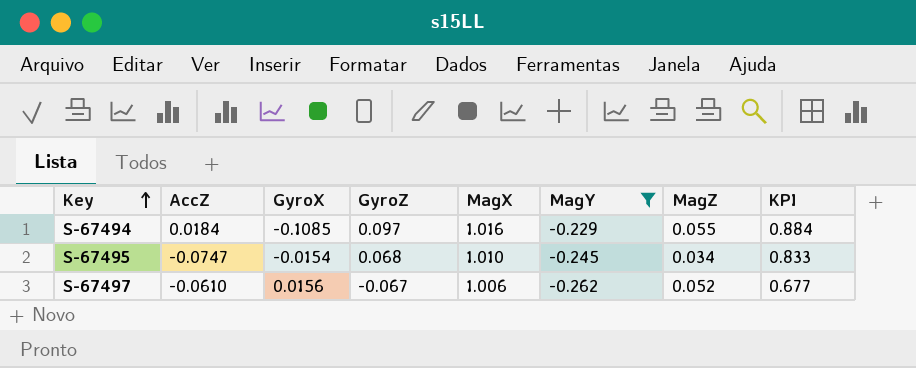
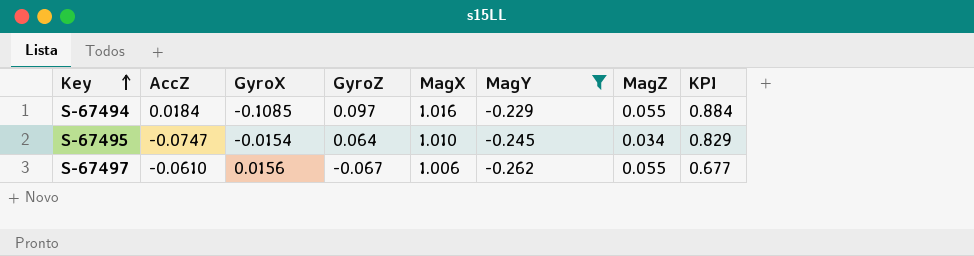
S-67495 | GyroZ: 0.068 -> 0.064
S-67495 | KPI: 0.833 -> 0.829
S-67497 | MagZ: 0.052 -> 0.055

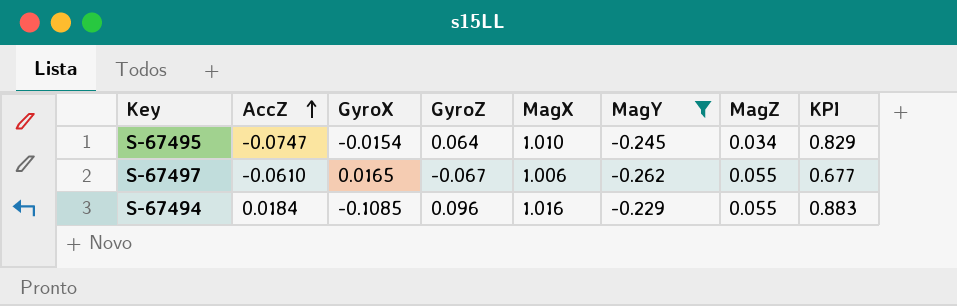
row order: Key ascending -> AccZ ascending
S-67497 | GyroX: 0.0156 -> 0.0165
S-67494 | GyroZ: 0.097 -> 0.096
S-67494 | KPI: 0.884 -> 0.883

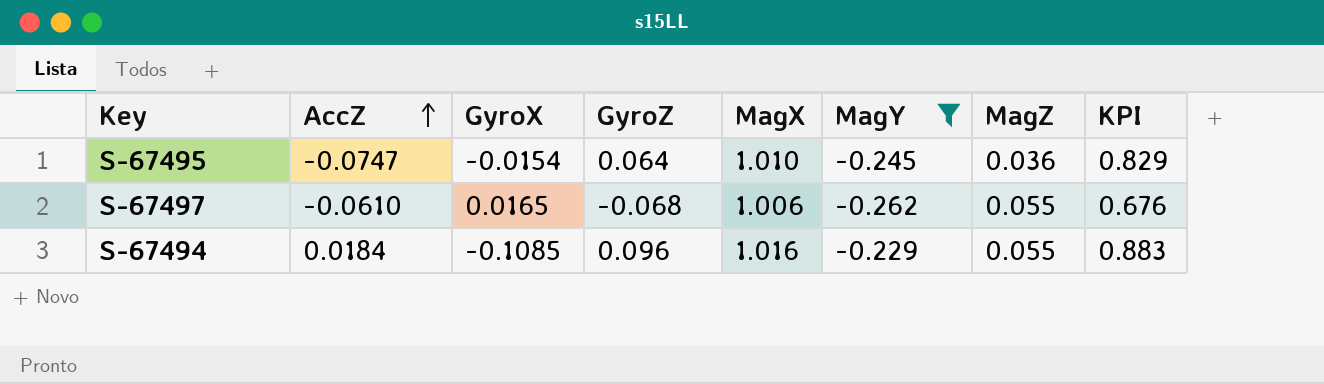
S-67495 | MagZ: 0.034 -> 0.036
S-67497 | GyroZ: -0.067 -> -0.068
S-67497 | KPI: 0.677 -> 0.676

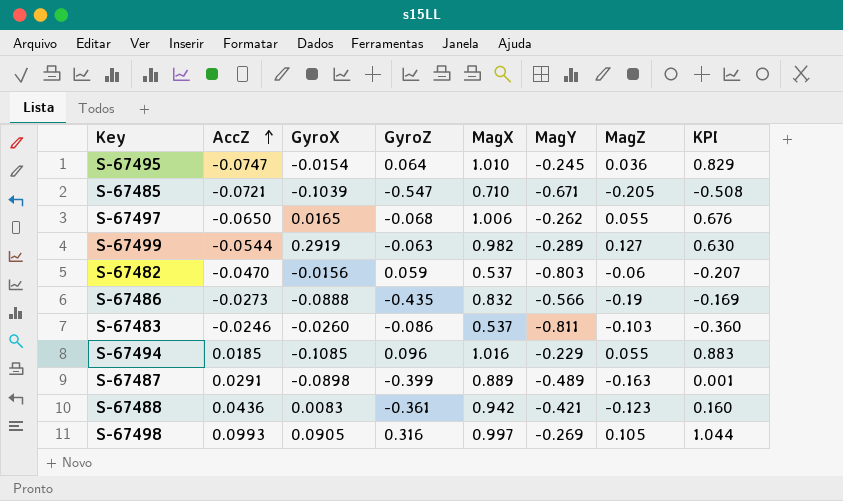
filter: MagY >= -0.262 -> none
S-67497 | AccZ: -0.0610 -> -0.0650
S-67494 | AccZ: 0.0184 -> 0.0185

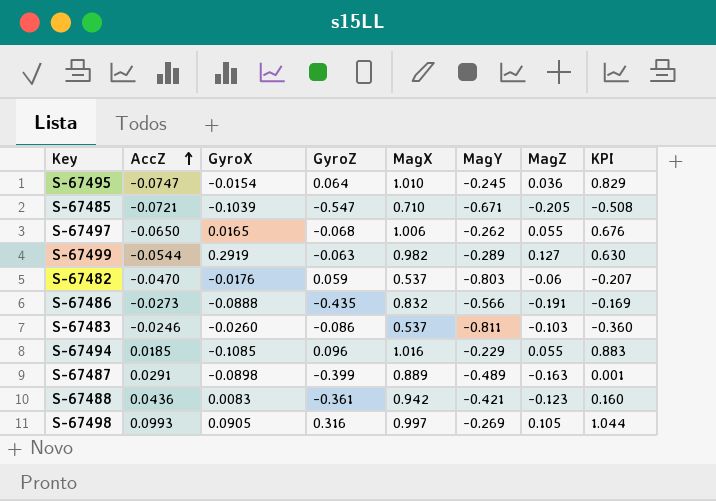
S-67482 | GyroX: -0.0156 -> -0.0176
S-67486 | MagZ: -0.19 -> -0.191

